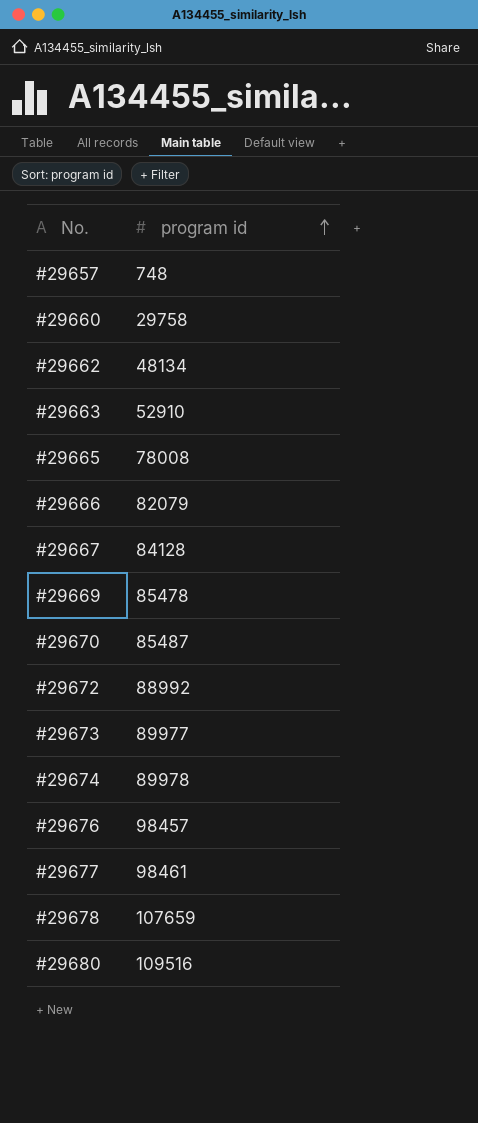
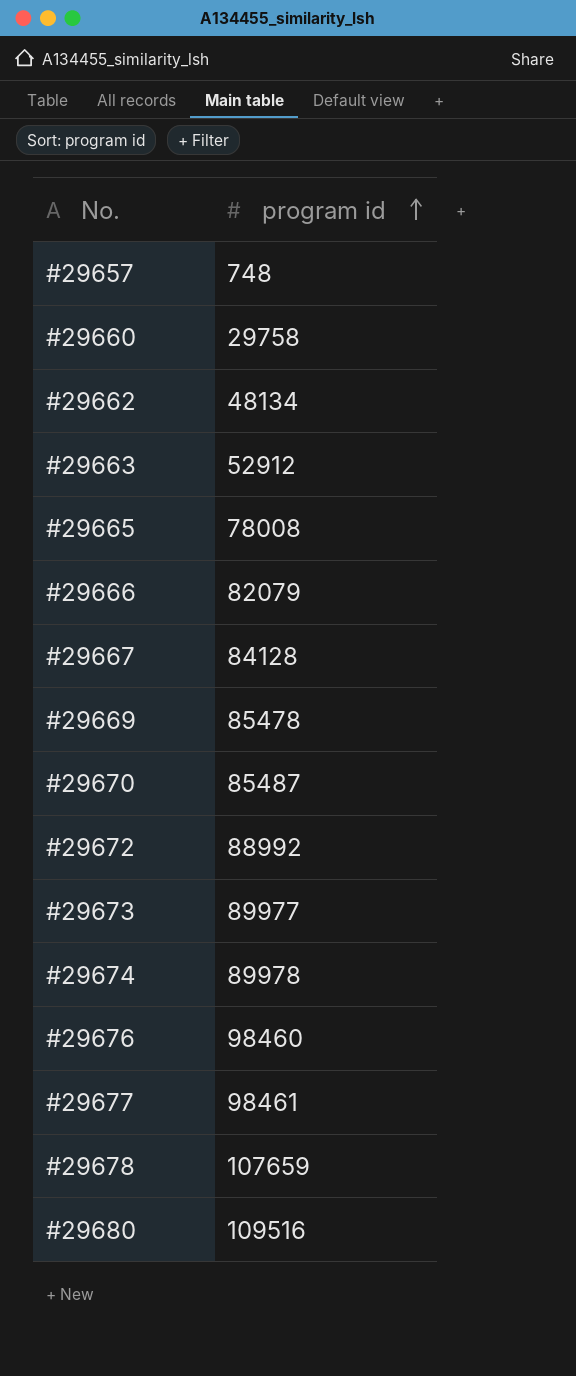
#29663 | program id: 52910 -> 52912
#29676 | program id: 98457 -> 98460

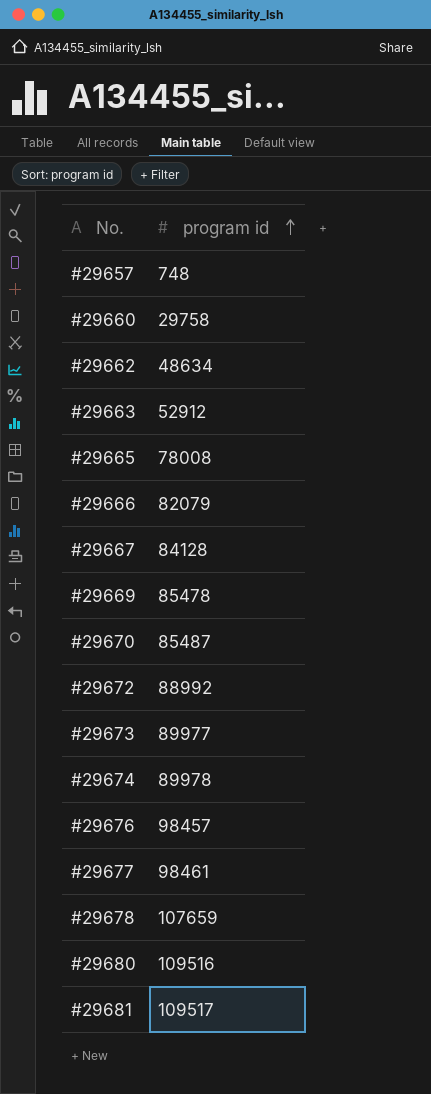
#29662 | program id: 48134 -> 48634
#29676 | program id: 98460 -> 98457
row #29681: none -> 109517

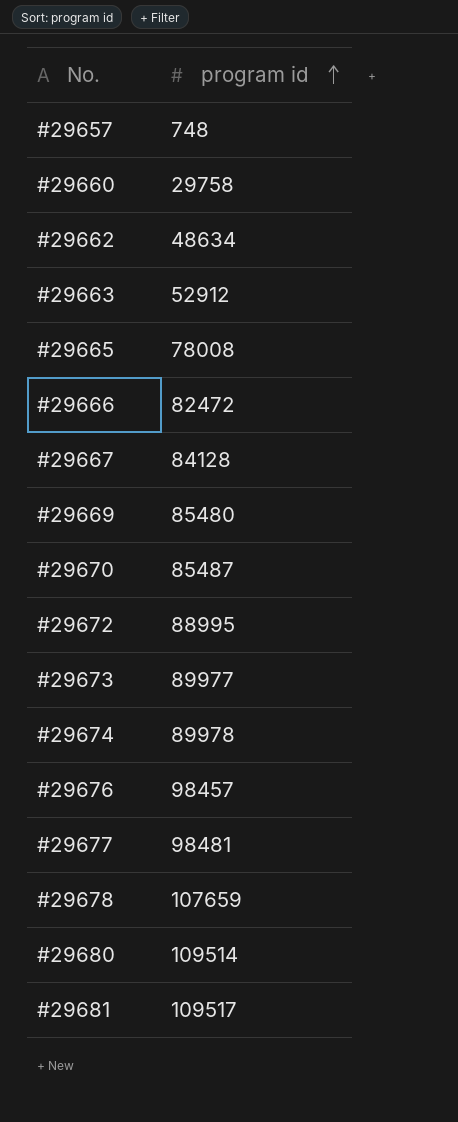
#29666 | program id: 82079 -> 82472
#29669 | program id: 85478 -> 85480
#29672 | program id: 88992 -> 88995
#29677 | program id: 98461 -> 98481
#29680 | program id: 109516 -> 109514

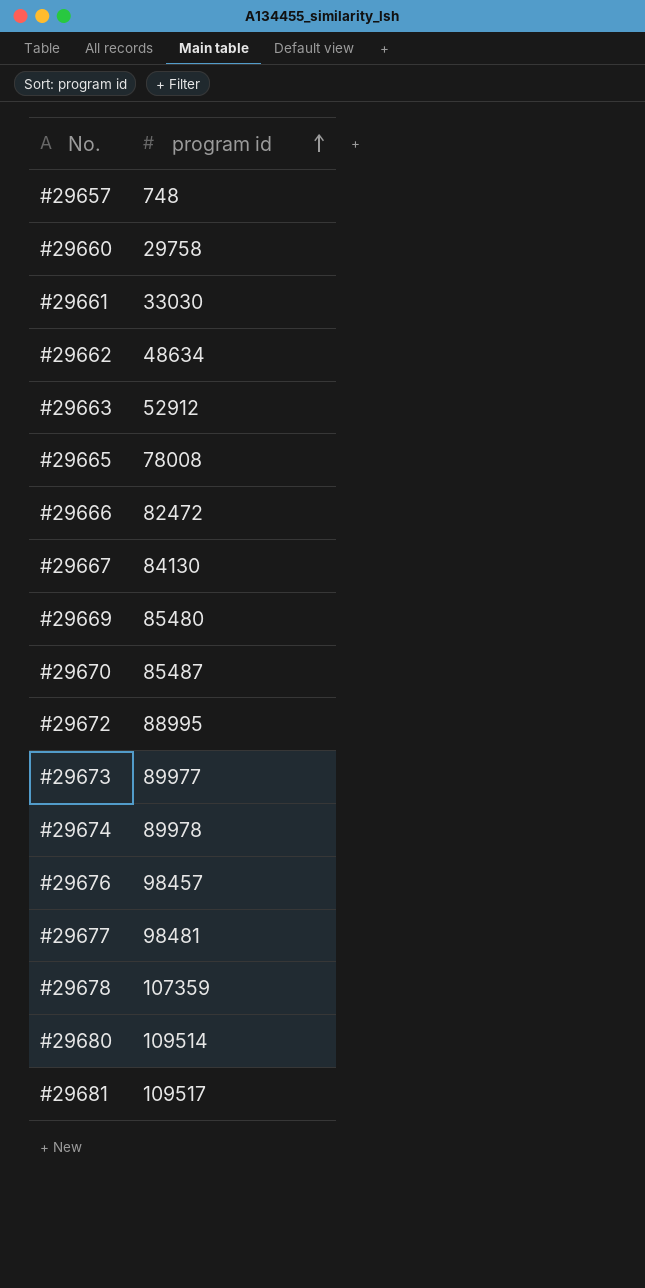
row #29661: none -> 33030
#29667 | program id: 84128 -> 84130
#29678 | program id: 107659 -> 107359

